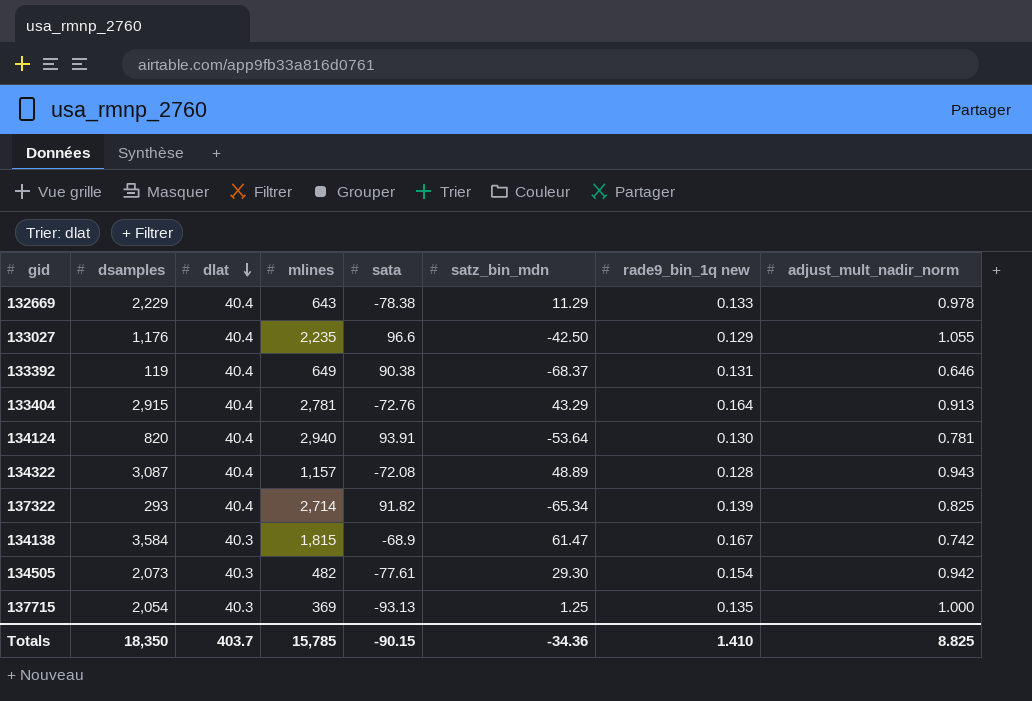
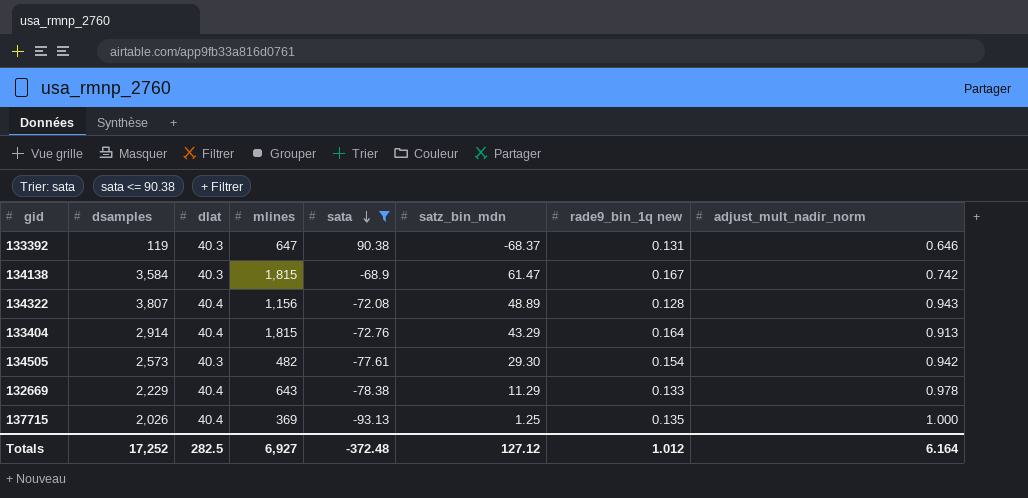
filter: none -> sata <= 90.38
row order: dlat descending -> sata descending
133392 | dlat: 40.4 -> 40.3
133392 | mlines: 649 -> 647
134322 | dsamples: 3,087 -> 3,807
134322 | mlines: 1,157 -> 1,156
133404 | dsamples: 2,915 -> 2,914
133404 | mlines: 2,781 -> 1,815
134505 | dsamples: 2,073 -> 2,573
137715 | dsamples: 2,054 -> 2,026
137715 | dlat: 40.3 -> 40.4
Totals | dsamples: 18,350 -> 17,252
Totals | dlat: 403.7 -> 282.5
Totals | mlines: 15,785 -> 6,927
Totals | sata: -90.15 -> -372.48
Totals | satz_bin_mdn: -34.36 -> 127.12
Totals | rade9_bin_1q new: 1.410 -> 1.012
Totals | adjust_mult_nadir_norm: 8.825 -> 6.164

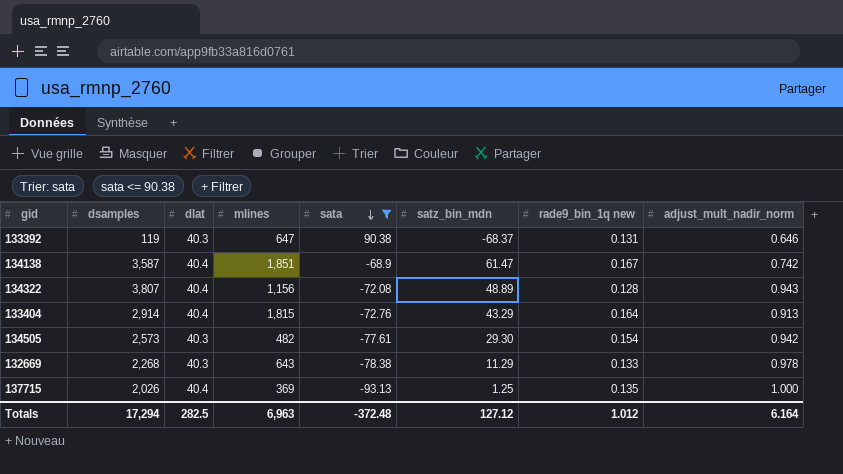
134138 | dsamples: 3,584 -> 3,587
134138 | dlat: 40.3 -> 40.4
134138 | mlines: 1,815 -> 1,851
132669 | dsamples: 2,229 -> 2,268
132669 | dlat: 40.4 -> 40.3
Totals | dsamples: 17,252 -> 17,294
Totals | mlines: 6,927 -> 6,963

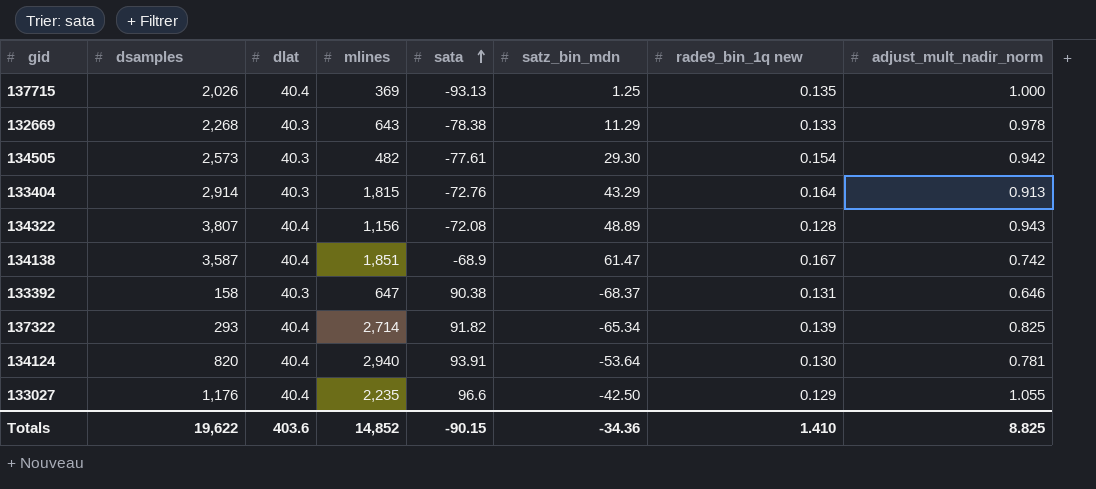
filter: sata <= 90.38 -> none
row order: sata descending -> sata ascending
133404 | dlat: 40.4 -> 40.3
133392 | dsamples: 119 -> 158
Totals | dsamples: 17,294 -> 19,622
Totals | dlat: 282.5 -> 403.6
Totals | mlines: 6,963 -> 14,852
Totals | sata: -372.48 -> -90.15
Totals | satz_bin_mdn: 127.12 -> -34.36
Totals | rade9_bin_1q new: 1.012 -> 1.410
Totals | adjust_mult_nadir_norm: 6.164 -> 8.825

